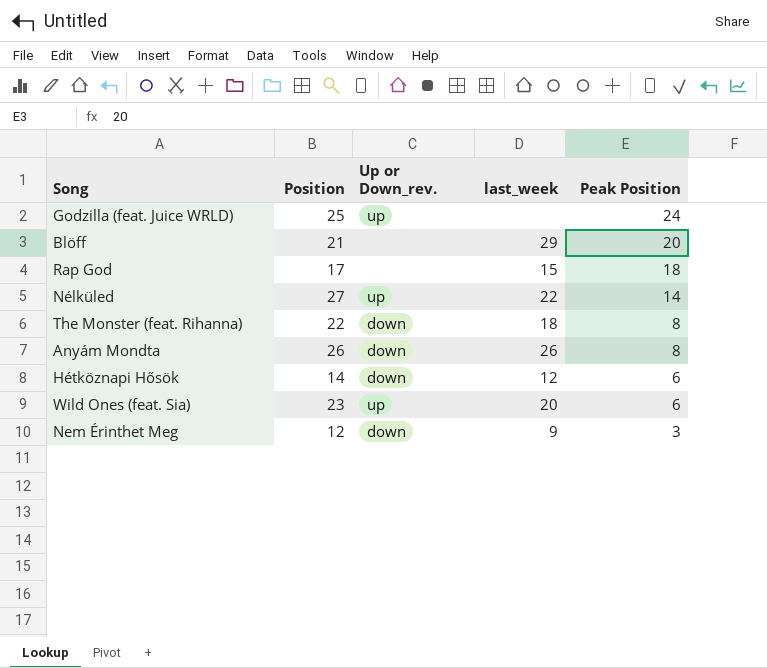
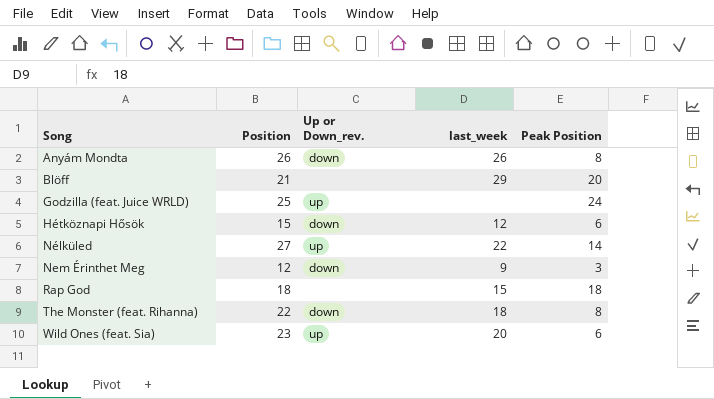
row order: Peak Position descending -> Song ascending
Hétköznapi Hősök | Position: 14 -> 15
Rap God | Position: 17 -> 18

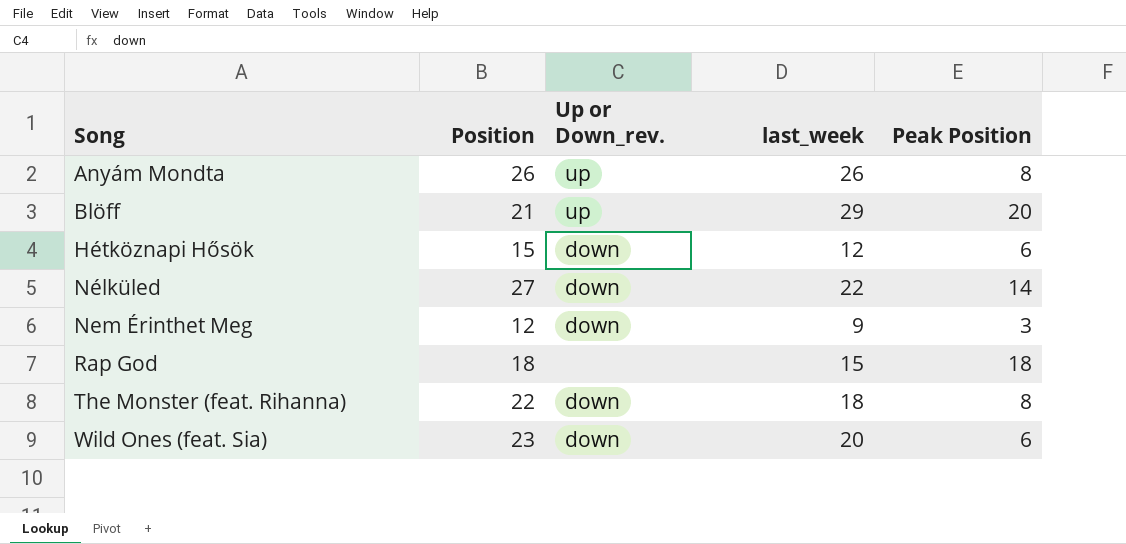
row Godzilla (feat. Juice WRLD): 25 | up | none | 24 -> none
Anyám Mondta | Up or Down_rev.: down -> up
Blöff | Up or Down_rev.: none -> up
Nélküled | Up or Down_rev.: up -> down
Wild Ones (feat. Sia) | Up or Down_rev.: up -> down

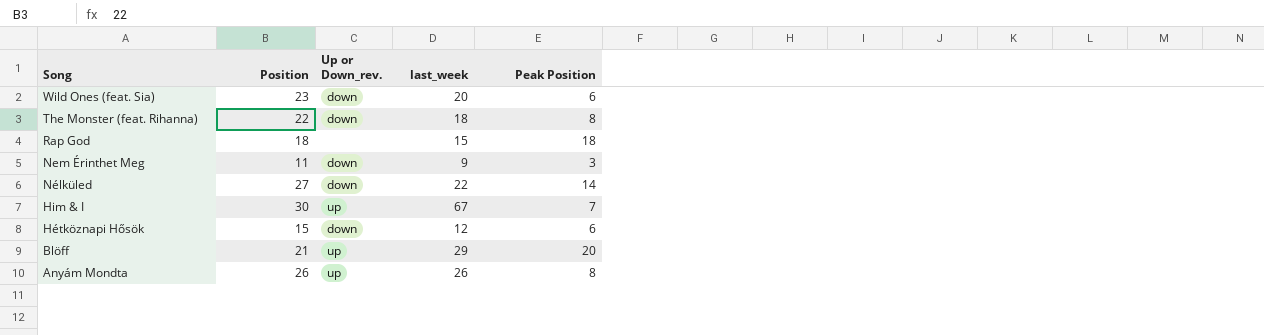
row order: Song ascending -> Song descending
Nem Érinthet Meg | Position: 12 -> 11
row Him & I: none -> 30 | up | 67 | 7

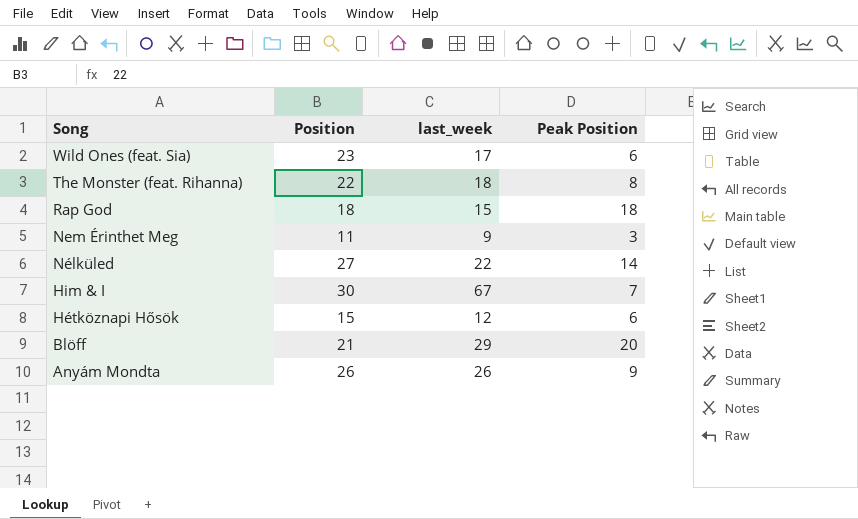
column Up or Down_rev. | position: 3 -> none
Wild Ones (feat. Sia) | last_week: 20 -> 17
Anyám Mondta | Peak Position: 8 -> 9

